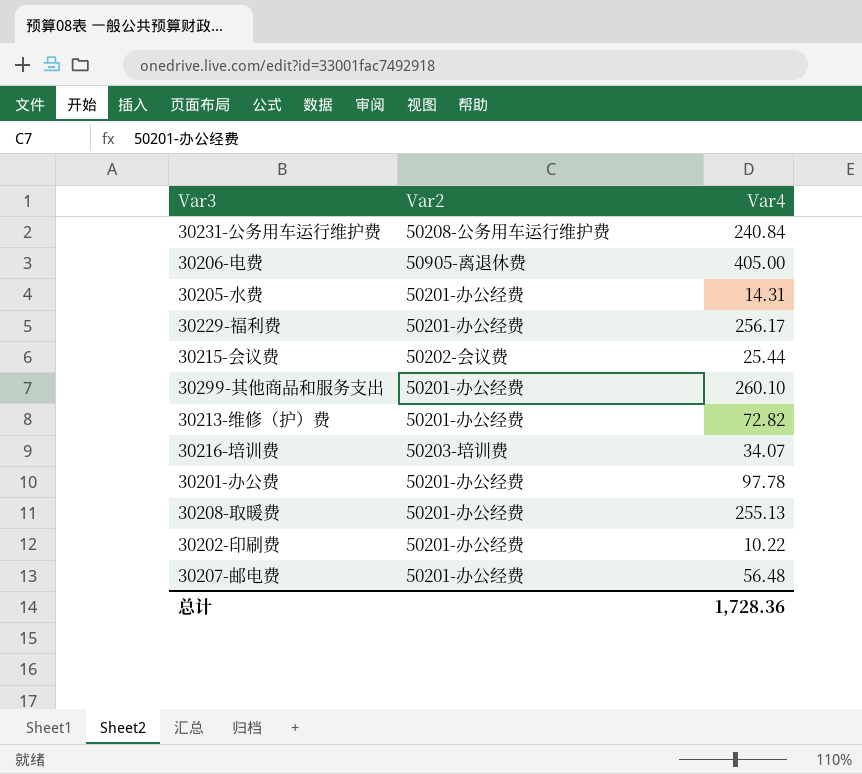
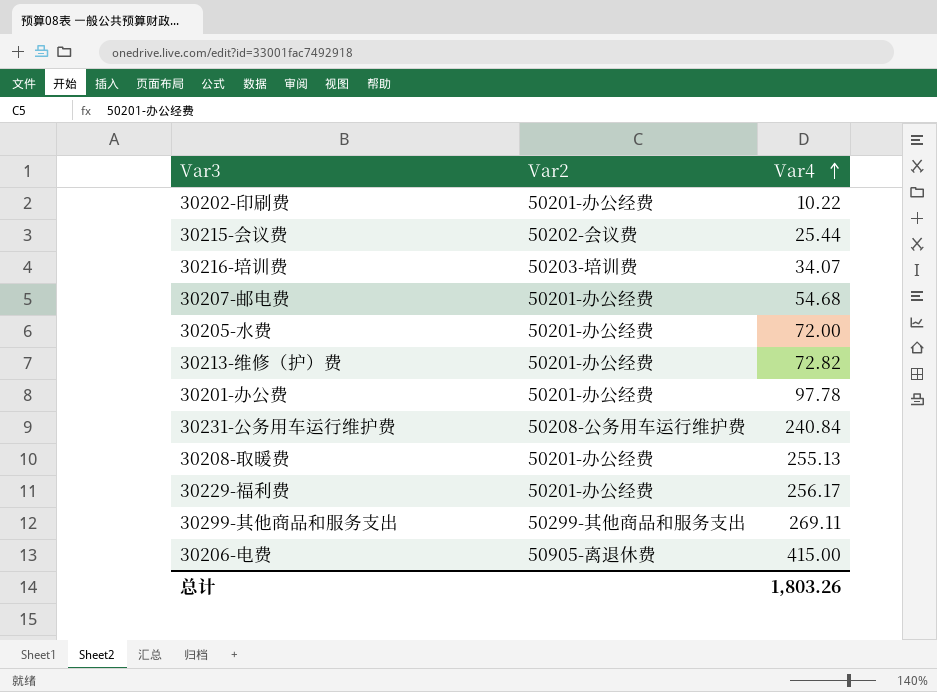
row order: none -> Var4 ascending
30207-邮电费 | Var4: 56.48 -> 54.68
30205-水费 | Var4: 14.31 -> 72.00
30299-其他商品和服务支出 | Var2: 50201-办公经费 -> 50299-其他商品和服务支出
30299-其他商品和服务支出 | Var4: 260.10 -> 269.11
30206-电费 | Var4: 405.00 -> 415.00
总计 | Var4: 1,728.36 -> 1,803.26

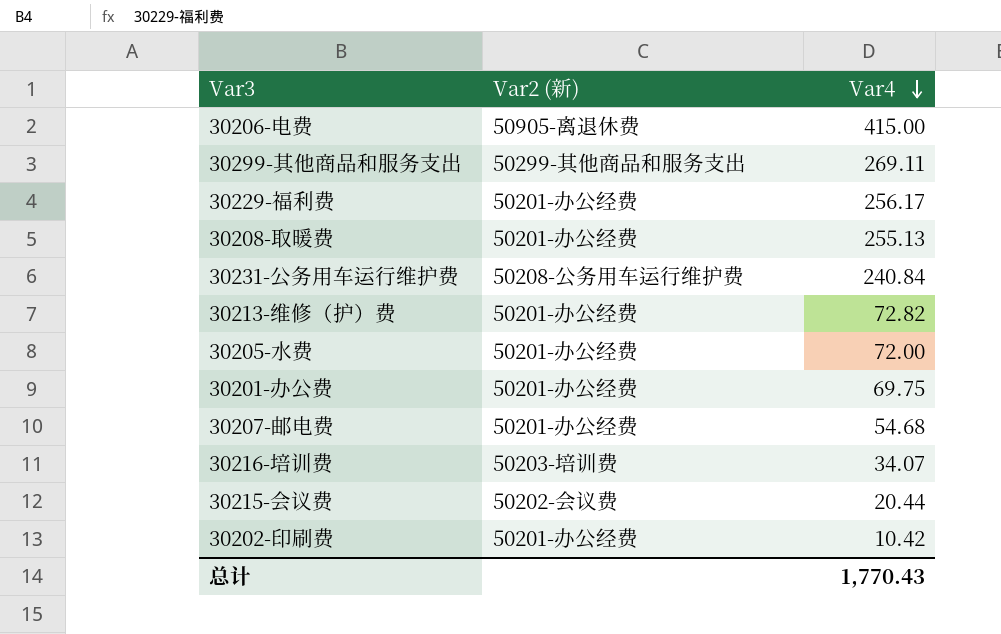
row order: Var4 ascending -> Var4 descending
column name: Var2 -> Var2 (新)
30201-办公费 | Var4: 97.78 -> 69.75
30215-会议费 | Var4: 25.44 -> 20.44
30202-印刷费 | Var4: 10.22 -> 10.42
总计 | Var4: 1,803.26 -> 1,770.43

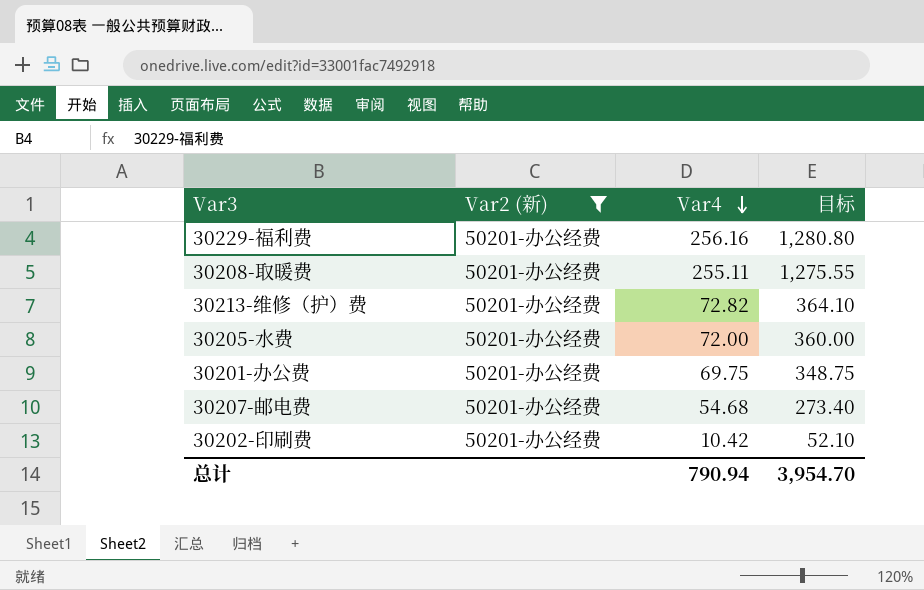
filter: none -> Var2 (新) = 50201-办公经费
column 目标 | formula: none -> [Var4] * 5
30229-福利费 | Var4: 256.17 -> 256.16
30208-取暖费 | Var4: 255.13 -> 255.11
总计 | Var4: 1,770.43 -> 790.94

